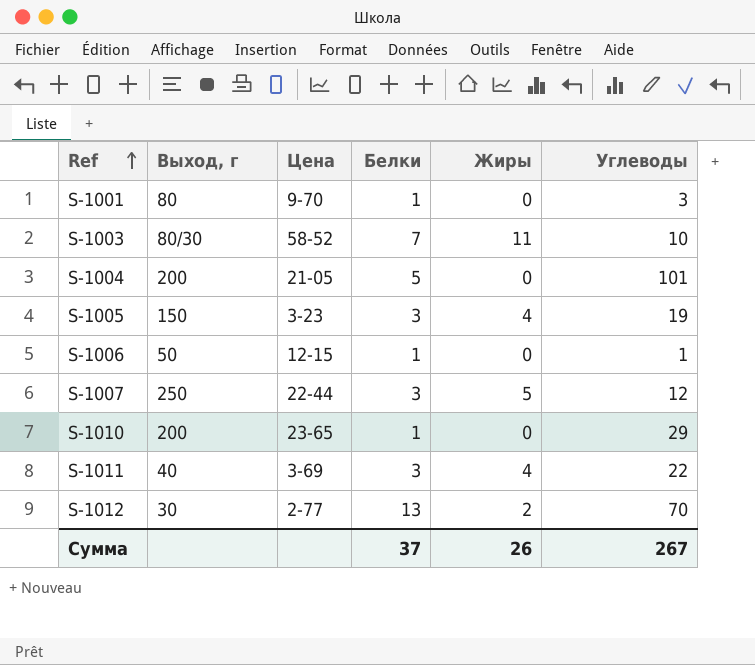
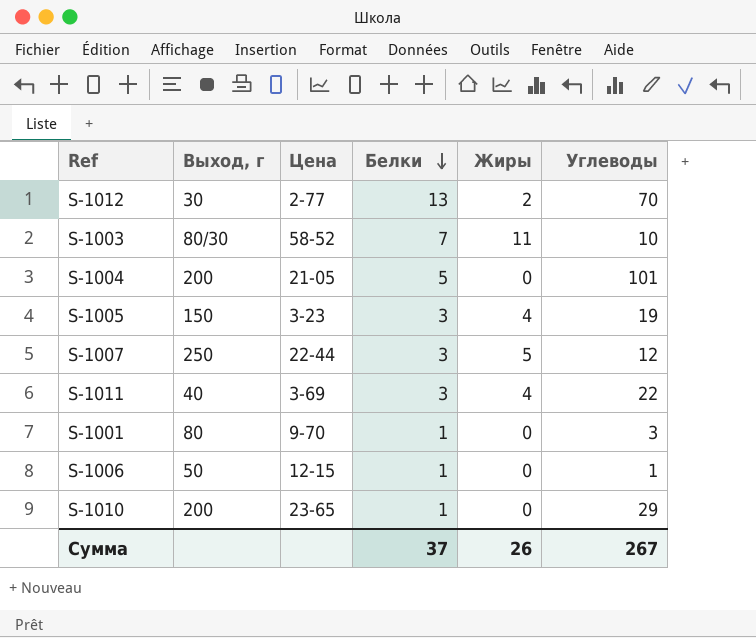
row order: Ref ascending -> Белки descending

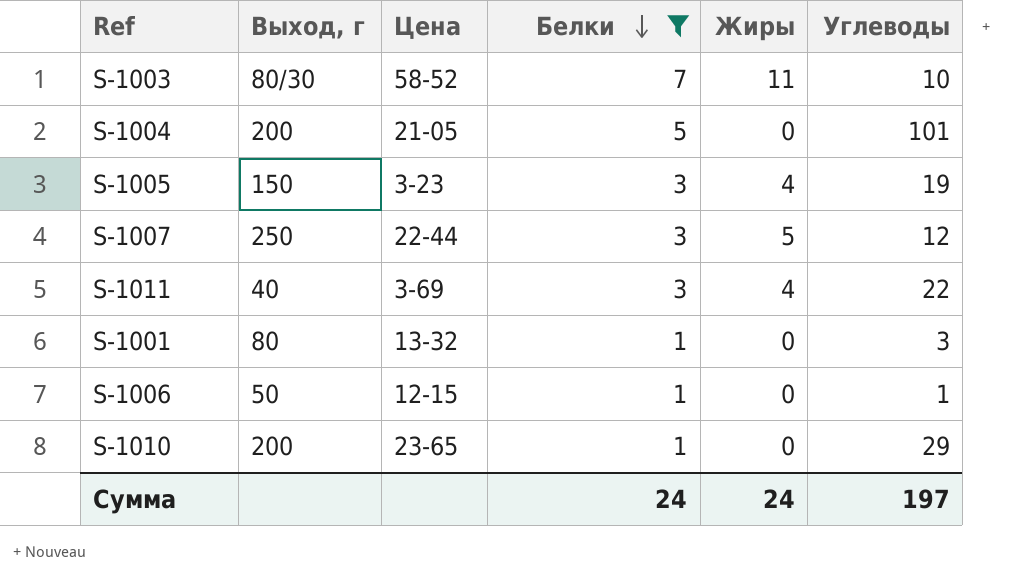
filter: none -> Белки != 13
S-1001 | Цена: 9-70 -> 13-32
Сумма | Белки: 37 -> 24
Сумма | Жиры: 26 -> 24
Сумма | Углеводы: 267 -> 197

